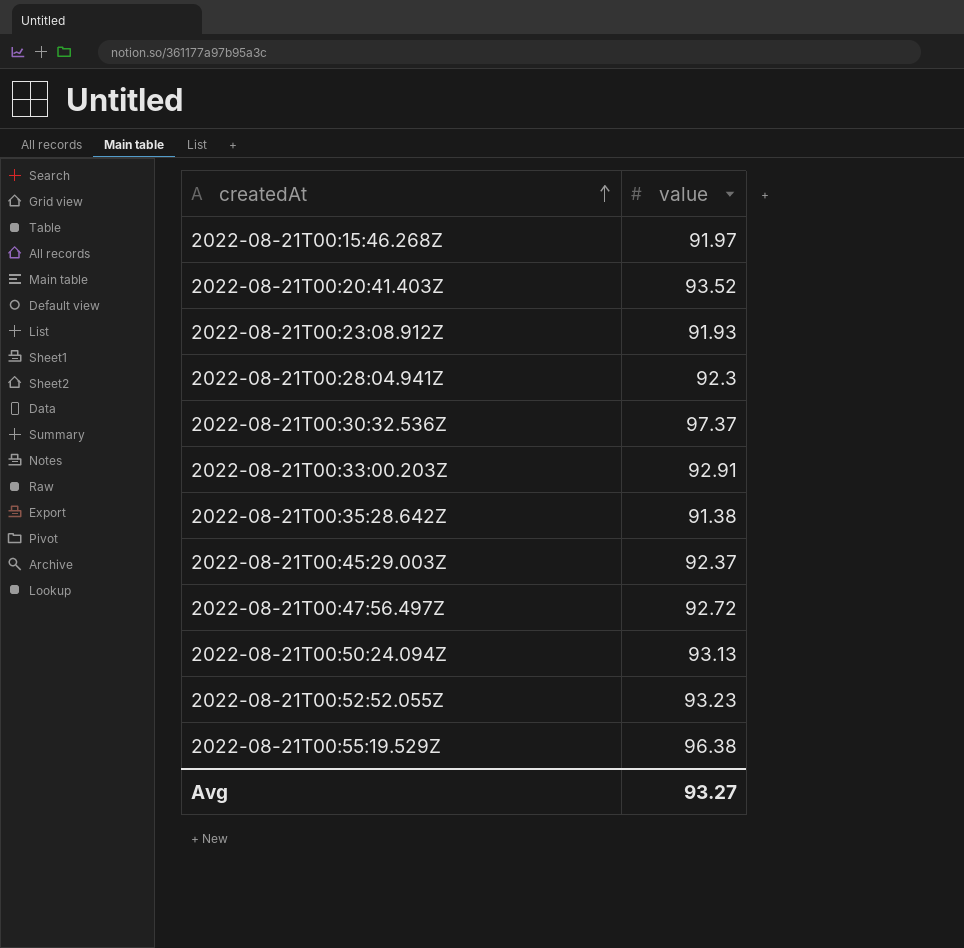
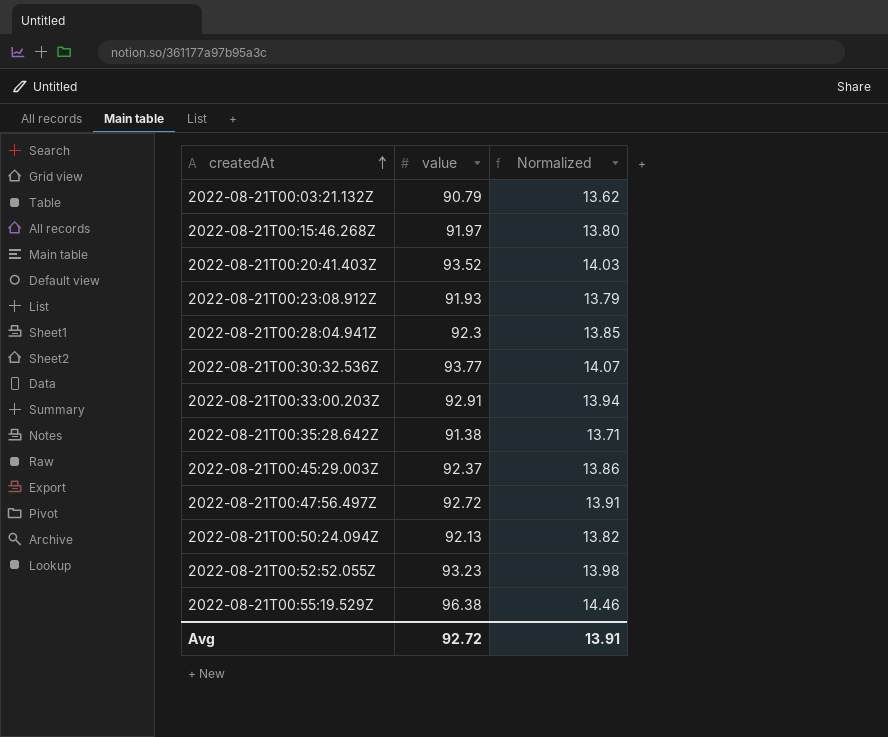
column Normalized | formula: none -> [value] * 0.15
row 2022-08-21T00:03:21.132Z: none -> 90.79 | 13.62
2022-08-21T00:30:32.536Z | value: 97.37 -> 93.77
2022-08-21T00:50:24.094Z | value: 93.13 -> 92.13
Avg | value: 93.27 -> 92.72

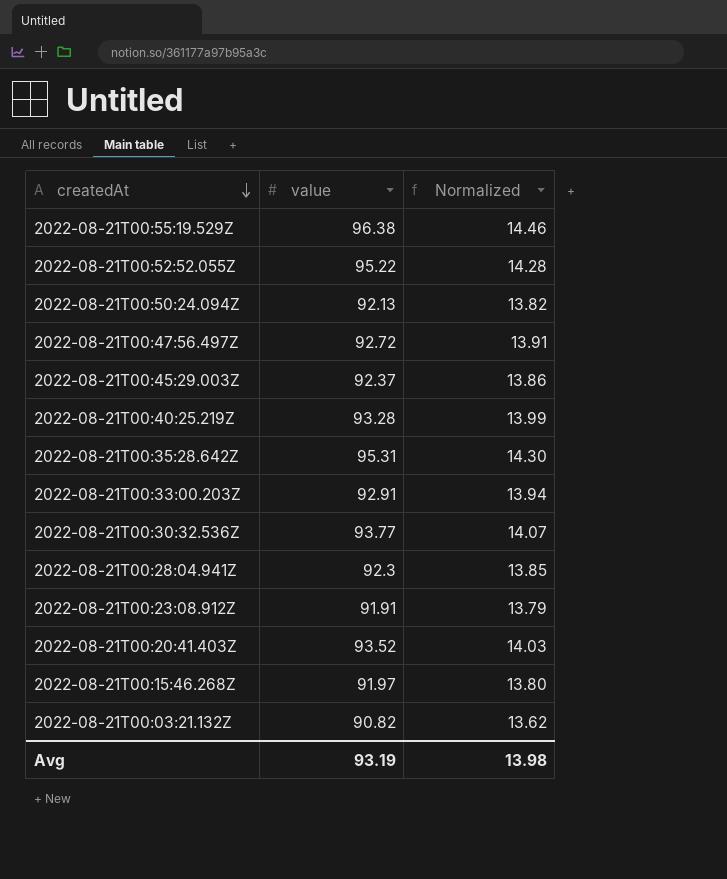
row order: createdAt ascending -> createdAt descending
2022-08-21T00:52:52.055Z | value: 93.23 -> 95.22
2022-08-21T00:52:52.055Z | Normalized: 13.98 -> 14.28
row 2022-08-21T00:40:25.219Z: none -> 93.28 | 13.99
2022-08-21T00:35:28.642Z | value: 91.38 -> 95.31
2022-08-21T00:35:28.642Z | Normalized: 13.71 -> 14.30
2022-08-21T00:23:08.912Z | value: 91.93 -> 91.91
2022-08-21T00:03:21.132Z | value: 90.79 -> 90.82
Avg | value: 92.72 -> 93.19
Avg | Normalized: 13.91 -> 13.98

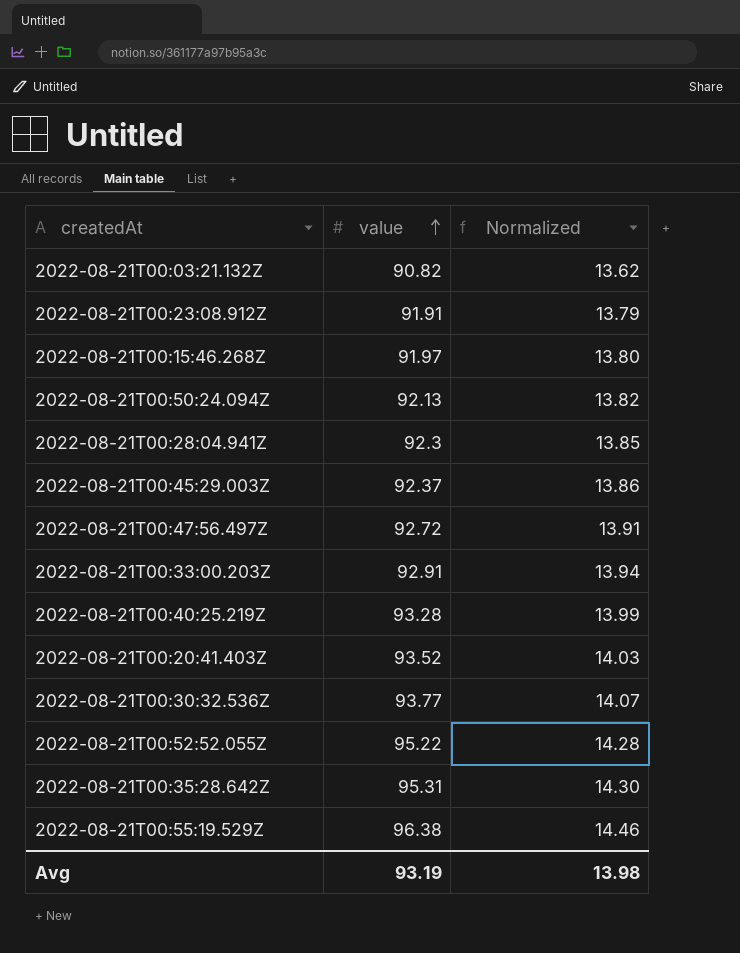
row order: createdAt descending -> value ascending

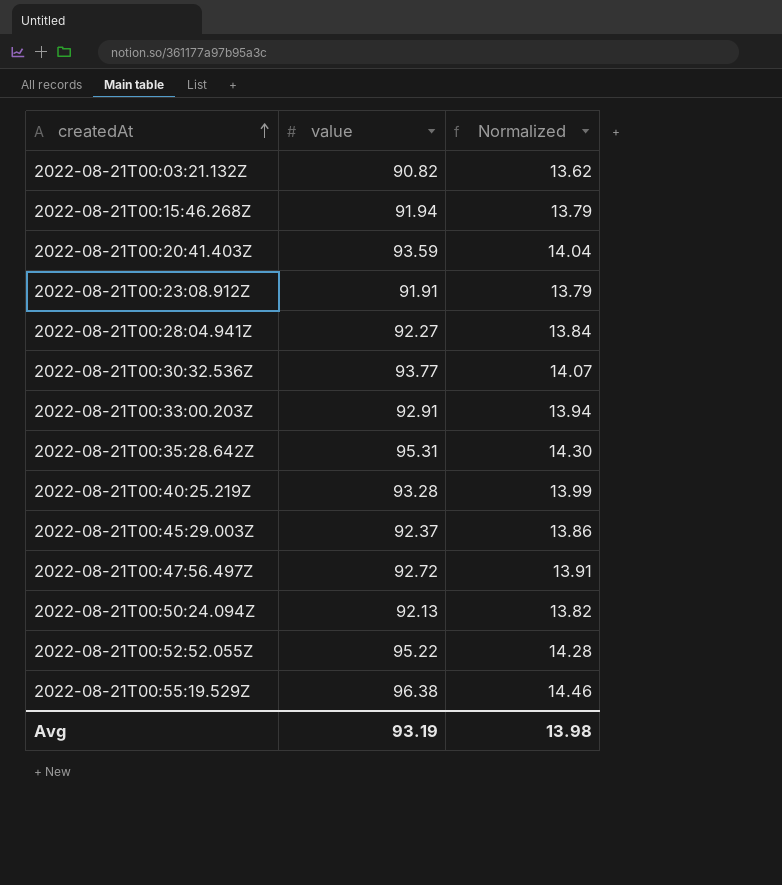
row order: value ascending -> createdAt ascending
2022-08-21T00:15:46.268Z | value: 91.97 -> 91.94
2022-08-21T00:15:46.268Z | Normalized: 13.80 -> 13.79
2022-08-21T00:20:41.403Z | value: 93.52 -> 93.59
2022-08-21T00:20:41.403Z | Normalized: 14.03 -> 14.04
2022-08-21T00:28:04.941Z | value: 92.3 -> 92.27
2022-08-21T00:28:04.941Z | Normalized: 13.85 -> 13.84

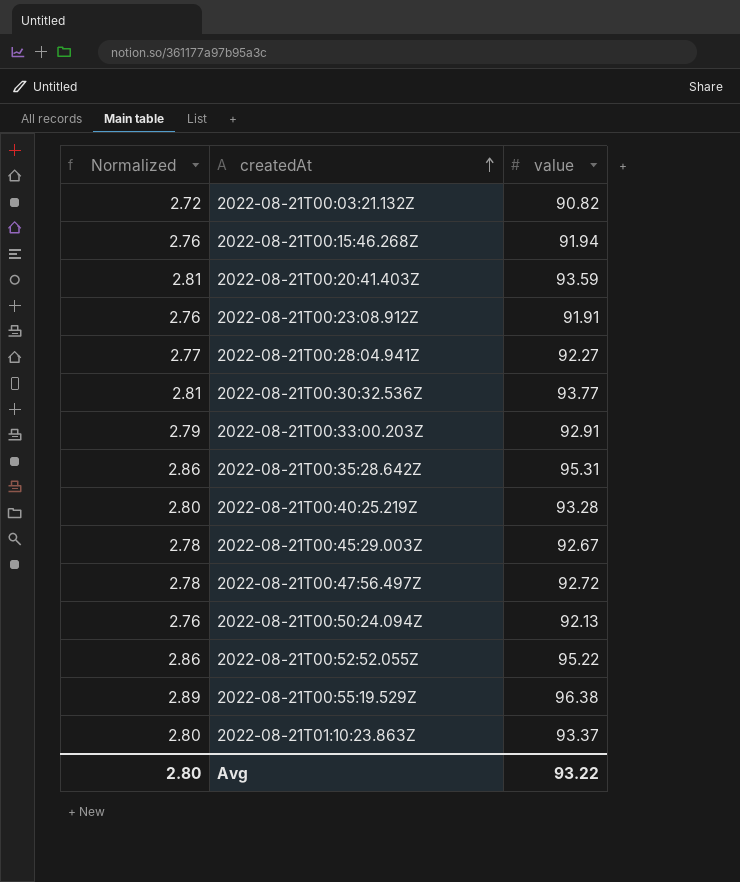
column Normalized | formula: [value] * 0.15 -> [value] * 0.03
column Normalized | position: 3 -> 1
2022-08-21T00:45:29.003Z | value: 92.37 -> 92.67
row 2022-08-21T01:10:23.863Z: none -> 2.80 | 93.37
Avg | Normalized: 13.98 -> 2.80
Avg | value: 93.19 -> 93.22

